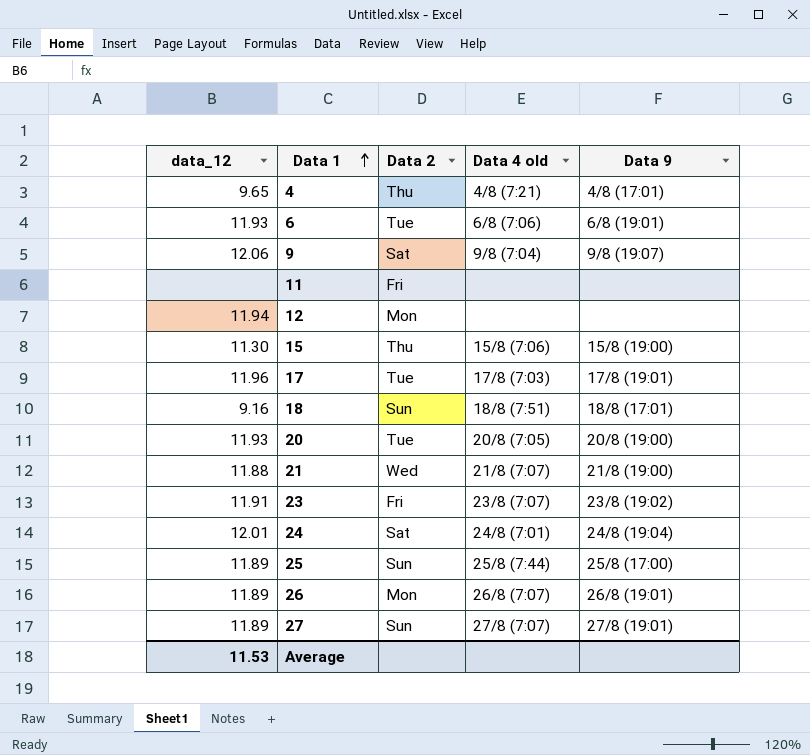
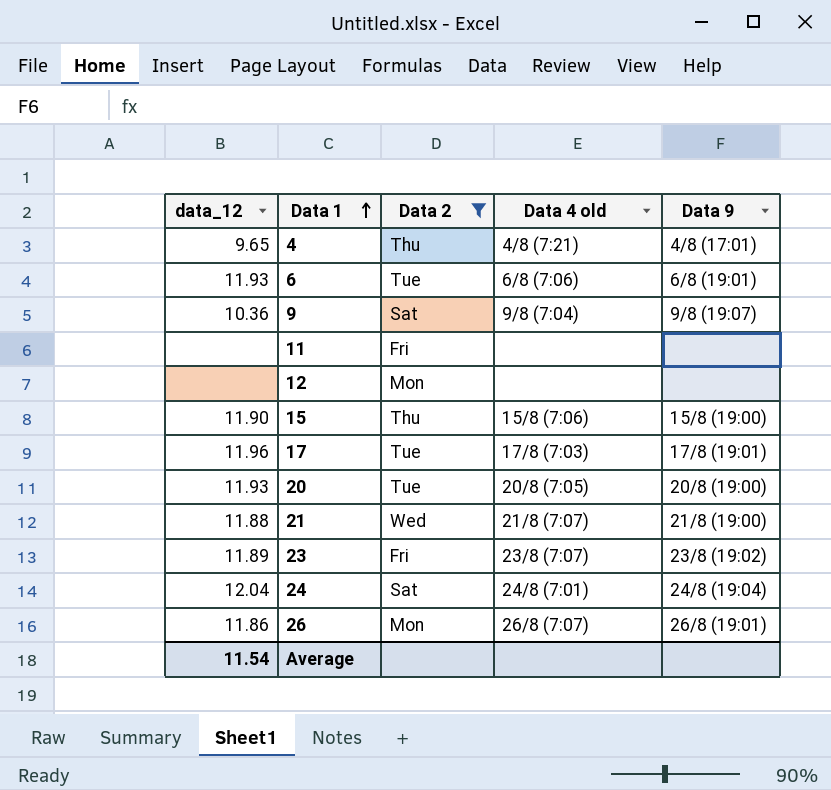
filter: none -> Data 2 != Sun
9 | data_12: 12.06 -> 10.36
12 | data_12: 11.94 -> none
15 | data_12: 11.30 -> 11.90
23 | data_12: 11.91 -> 11.89
24 | data_12: 12.01 -> 12.04
26 | data_12: 11.89 -> 11.86
Average | data_12: 11.53 -> 11.54

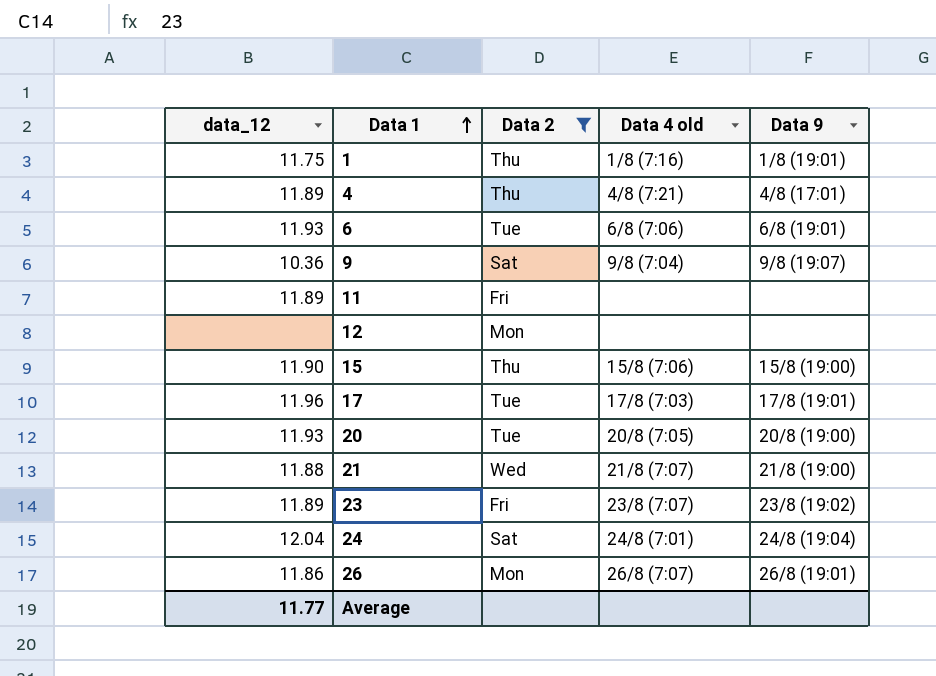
row 1: none -> 11.75 | Thu | 1/8 (7:16) | 1/8 (19:01)
4 | data_12: 9.65 -> 11.89
11 | data_12: none -> 11.89
Average | data_12: 11.54 -> 11.77

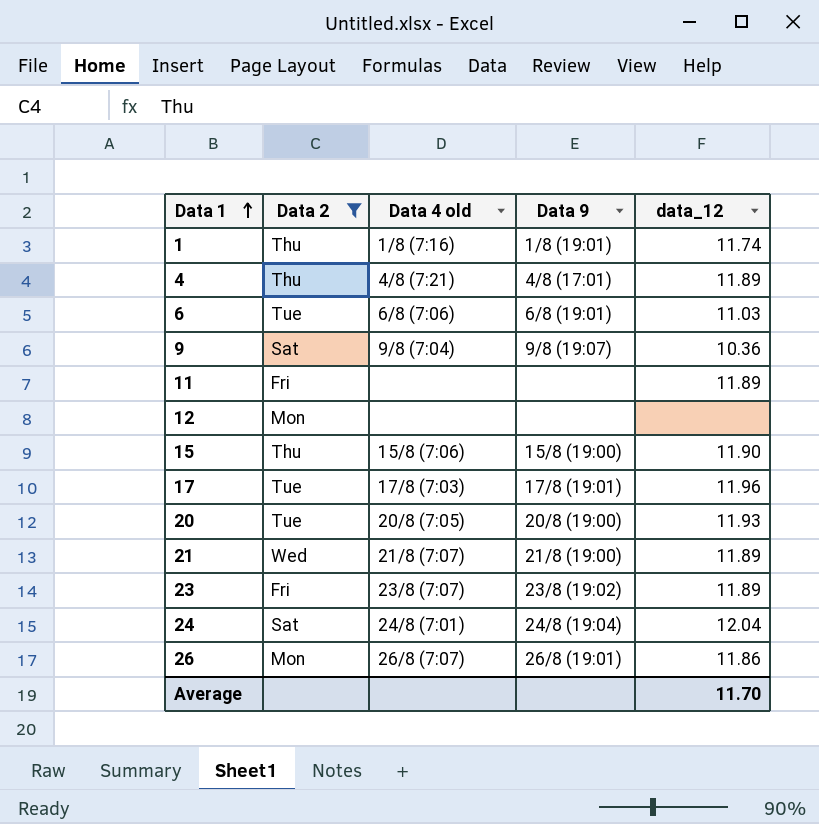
column data_12 | position: 1 -> 5
1 | data_12: 11.75 -> 11.74
6 | data_12: 11.93 -> 11.03
21 | data_12: 11.88 -> 11.89
Average | data_12: 11.77 -> 11.70

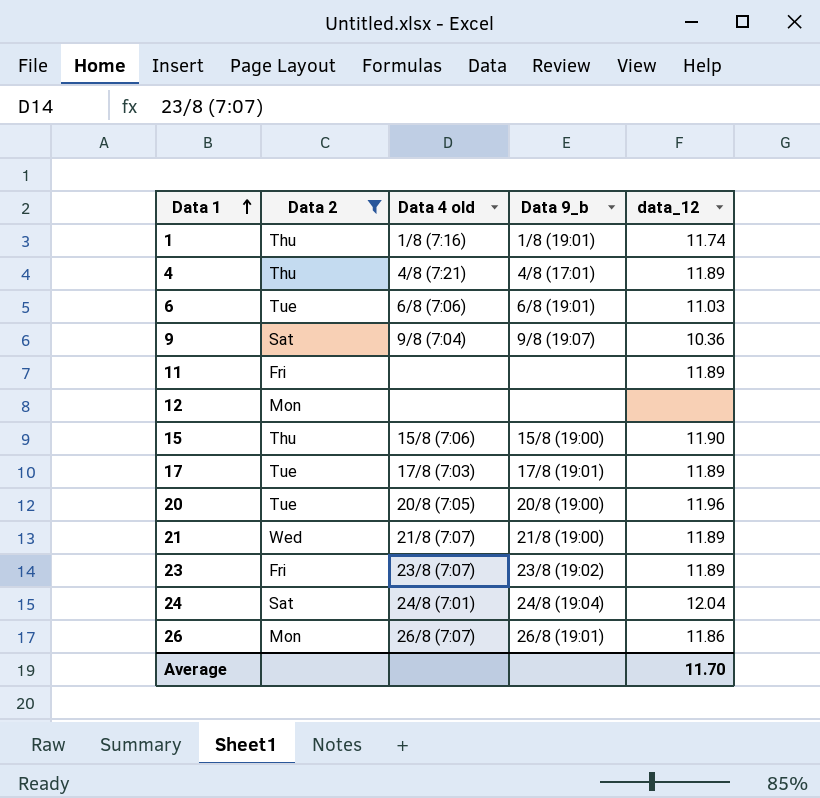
column name: Data 9 -> Data 9_b
17 | data_12: 11.96 -> 11.89
20 | data_12: 11.93 -> 11.96

